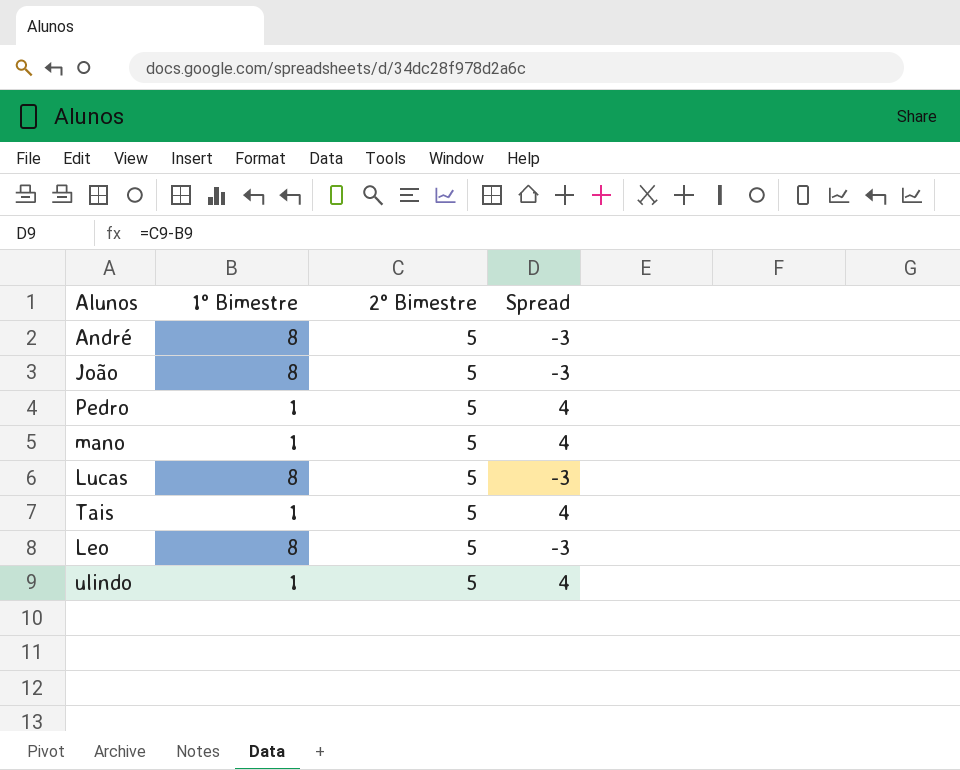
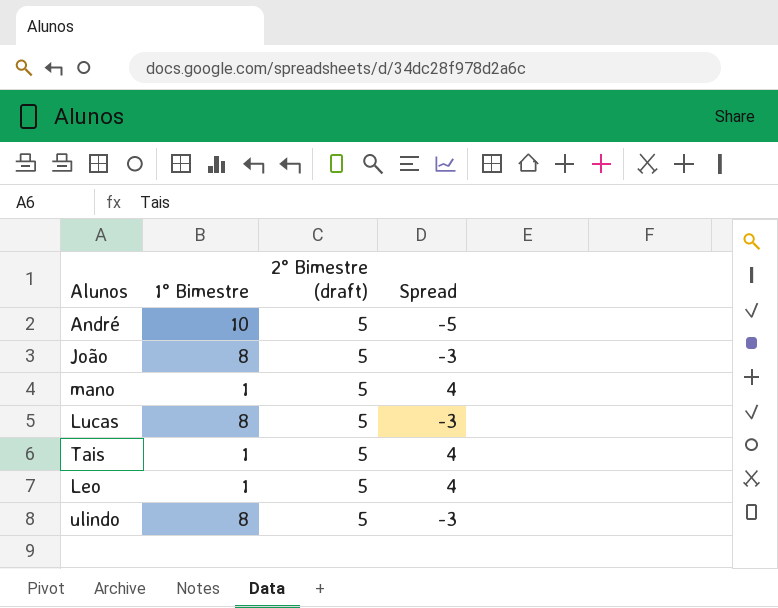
column name: 2° Bimestre -> 2° Bimestre (draft)
row Pedro: 1 | 5 | 4 -> none
André | 1° Bimestre: 8 -> 10
André | Spread: -3 -> -5
Leo | 1° Bimestre: 8 -> 1
Leo | Spread: -3 -> 4
ulindo | 1° Bimestre: 1 -> 8
ulindo | Spread: 4 -> -3

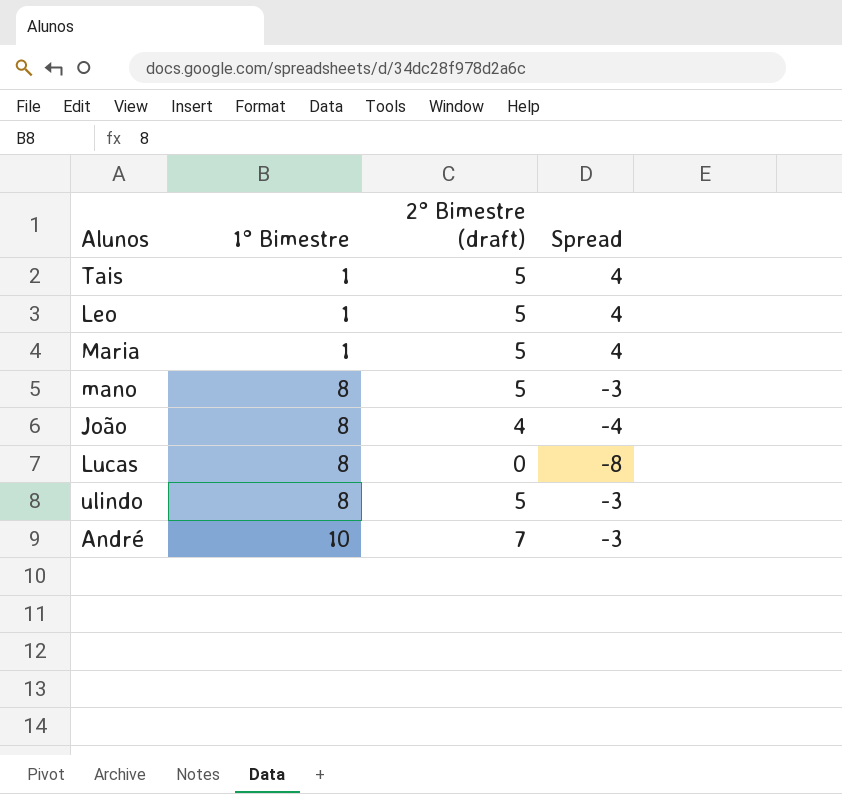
row order: none -> 1° Bimestre ascending
row Maria: none -> 1 | 5 | 4
mano | 1° Bimestre: 1 -> 8
mano | Spread: 4 -> -3
João | 2° Bimestre (draft): 5 -> 4
João | Spread: -3 -> -4
Lucas | 2° Bimestre (draft): 5 -> 0
Lucas | Spread: -3 -> -8
André | 2° Bimestre (draft): 5 -> 7
André | Spread: -5 -> -3

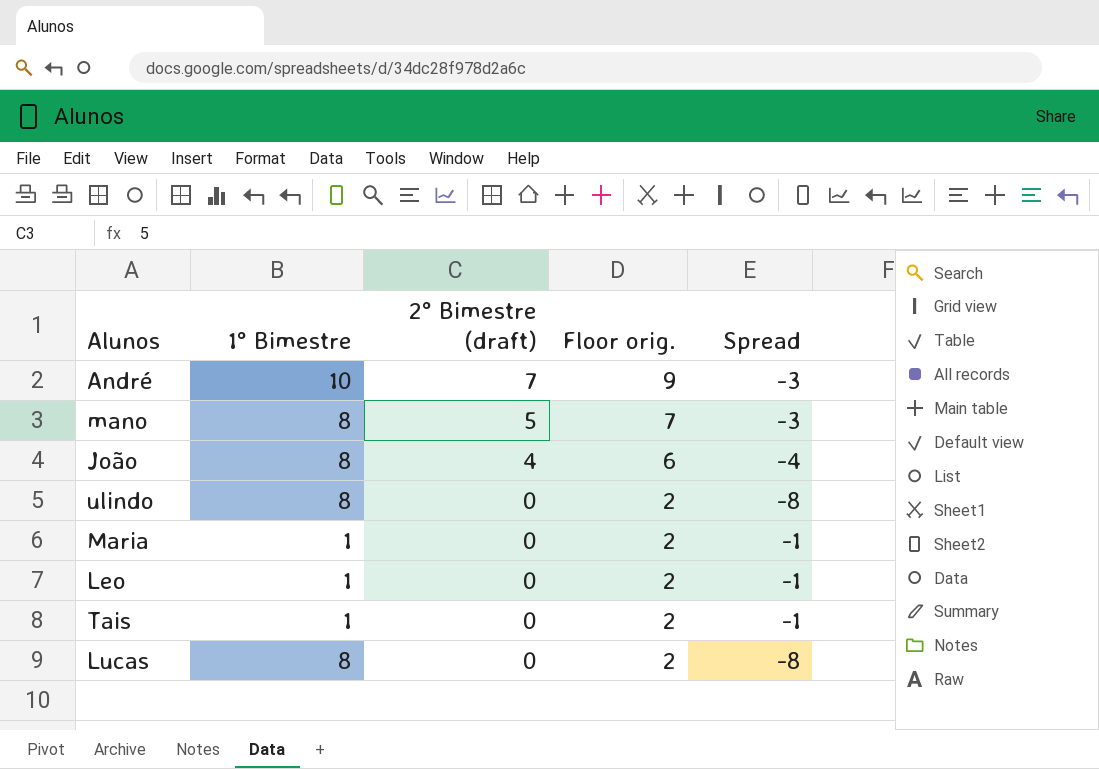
row order: 1° Bimestre ascending -> 2° Bimestre (draft) descending
column Floor orig. | formula: none -> [2° Bimestre (draft)] + 2
ulindo | 2° Bimestre (draft): 5 -> 0
ulindo | Spread: -3 -> -8
Maria | 2° Bimestre (draft): 5 -> 0
Maria | Spread: 4 -> -1
Leo | 2° Bimestre (draft): 5 -> 0
Leo | Spread: 4 -> -1
Tais | 2° Bimestre (draft): 5 -> 0
Tais | Spread: 4 -> -1

